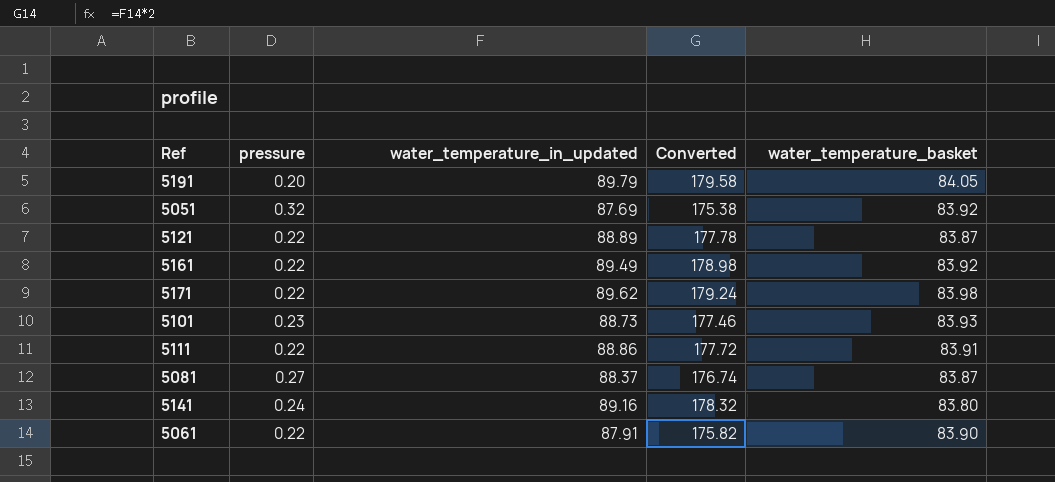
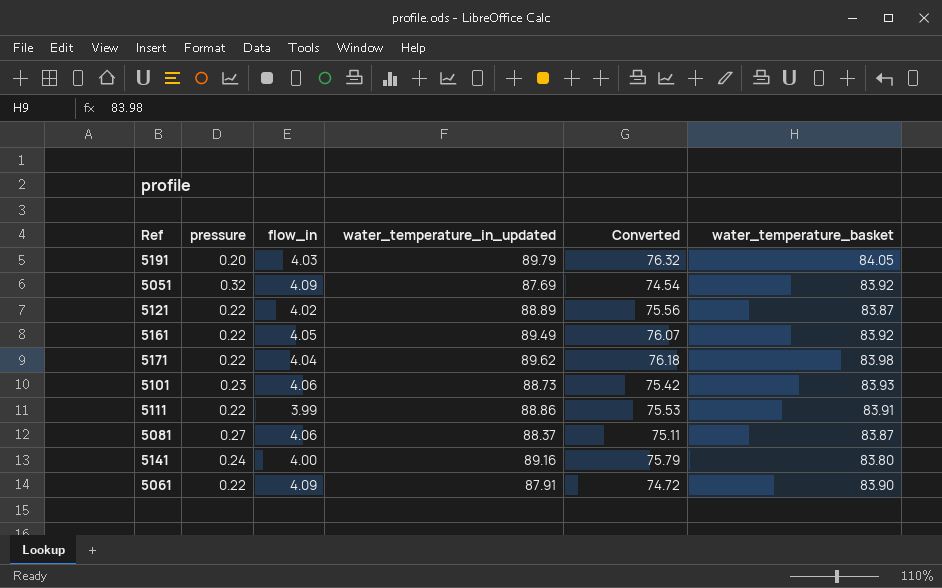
column flow_in | position: none -> 3
column Converted | formula: [water_temperature_in_updated] * 2 -> [water_temperature_in_updated] * 0.85

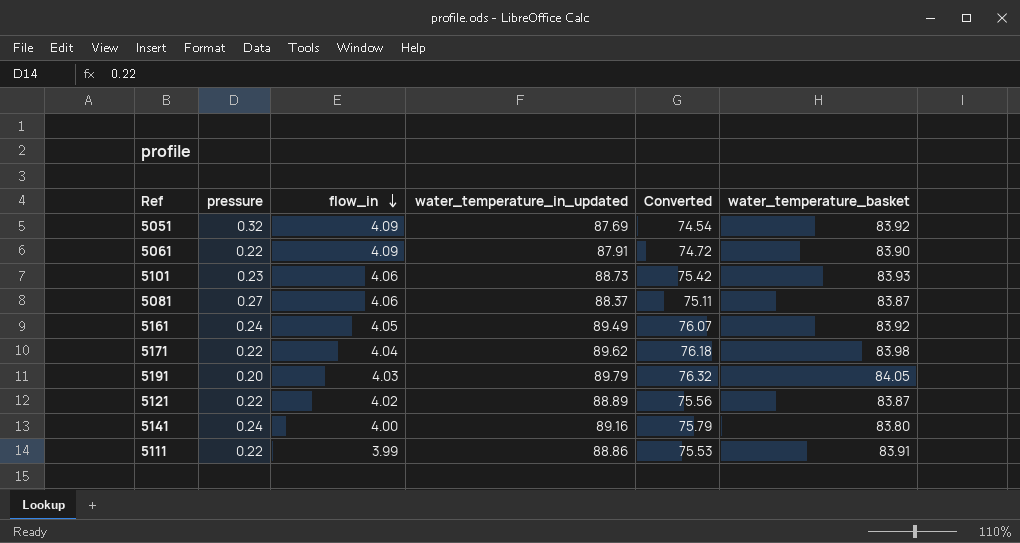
row order: none -> flow_in descending
5161 | pressure: 0.22 -> 0.24

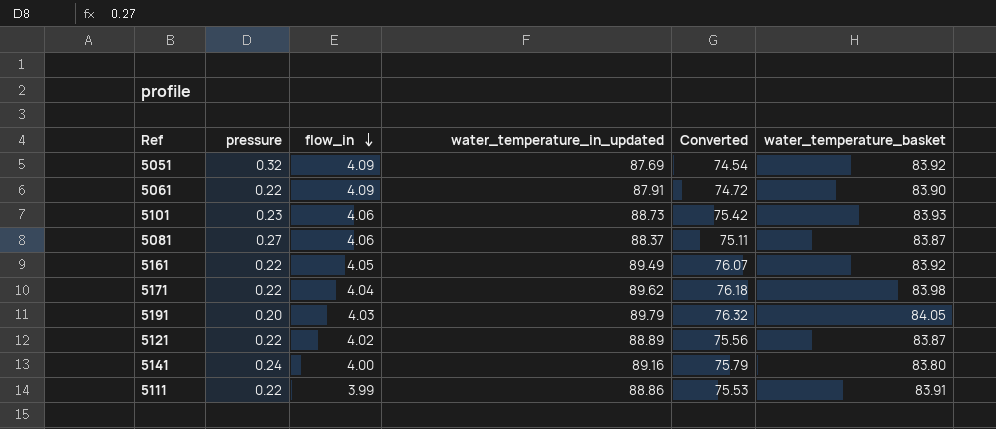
5161 | pressure: 0.24 -> 0.22

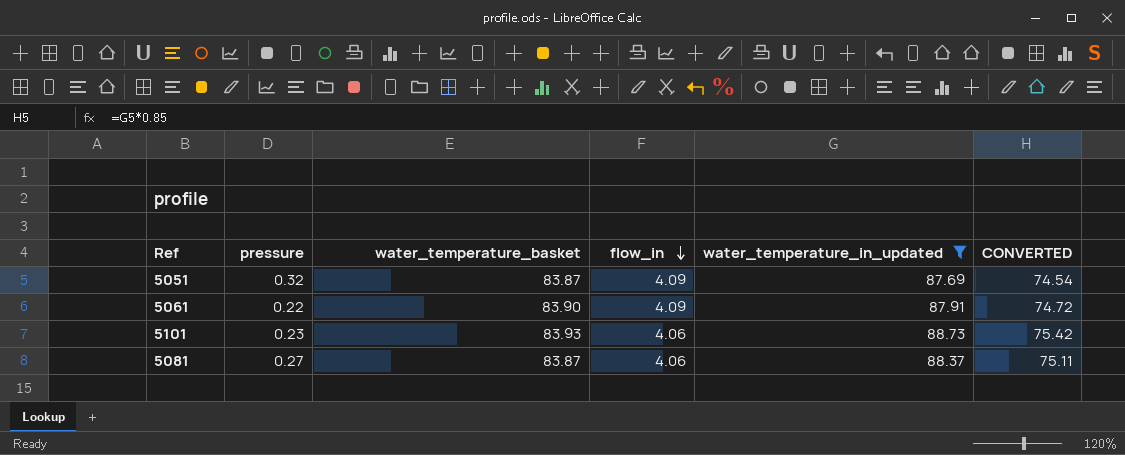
filter: none -> water_temperature_in_updated <= 88.73
column water_temperature_basket | position: 6 -> 3
column name: Converted -> CONVERTED
5051 | water_temperature_basket: 83.92 -> 83.87

